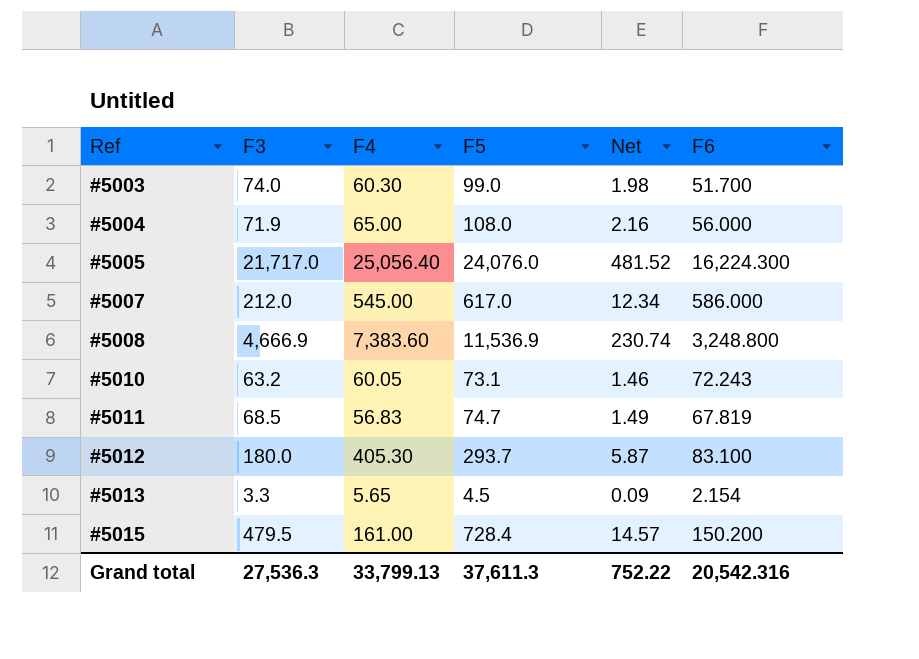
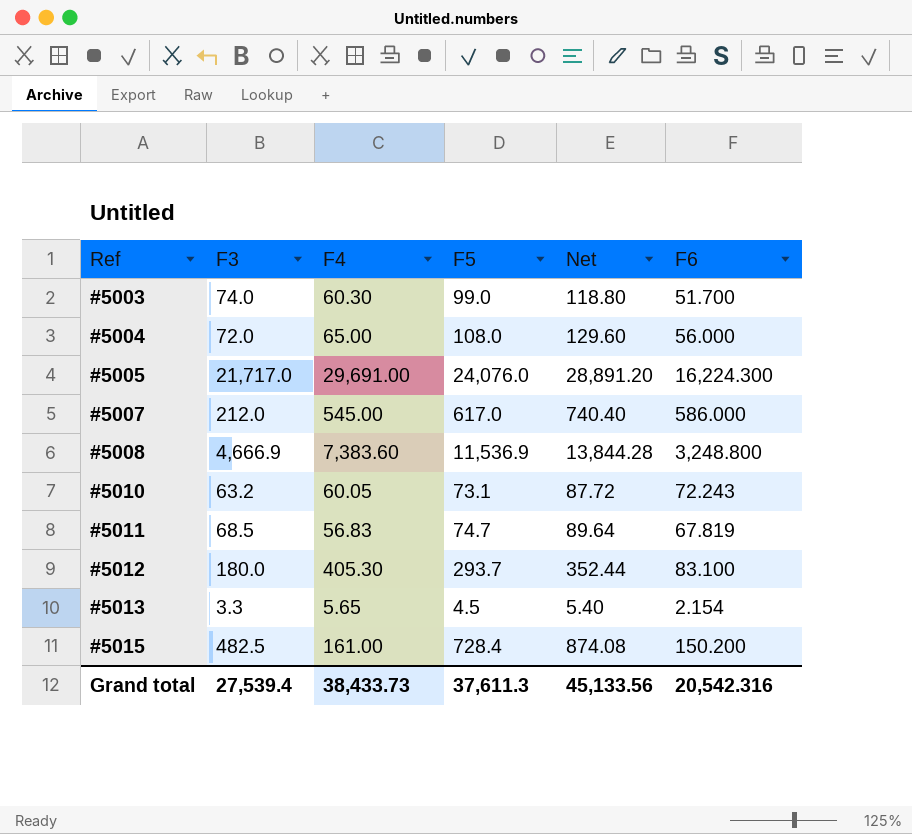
column Net | formula: [F5] * 0.02 -> [F5] * 1.2
#5004 | F3: 71.9 -> 72.0
#5005 | F4: 25,056.40 -> 29,691.00
#5015 | F3: 479.5 -> 482.5
Grand total | F3: 27,536.3 -> 27,539.4
Grand total | F4: 33,799.13 -> 38,433.73
Grand total | Net: 752.22 -> 45,133.56

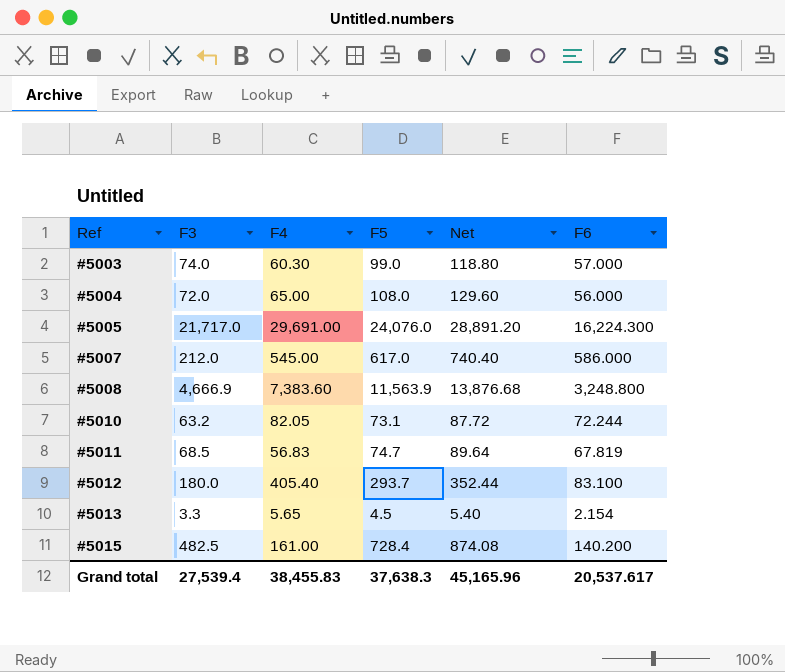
#5003 | F6: 51.700 -> 57.000
#5008 | F5: 11,536.9 -> 11,563.9
#5008 | Net: 13,844.28 -> 13,876.68
#5010 | F4: 60.05 -> 82.05
#5010 | F6: 72.243 -> 72.244
#5012 | F4: 405.30 -> 405.40
#5015 | F6: 150.200 -> 140.200
Grand total | F4: 38,433.73 -> 38,455.83
Grand total | F5: 37,611.3 -> 37,638.3
Grand total | Net: 45,133.56 -> 45,165.96
Grand total | F6: 20,542.316 -> 20,537.617

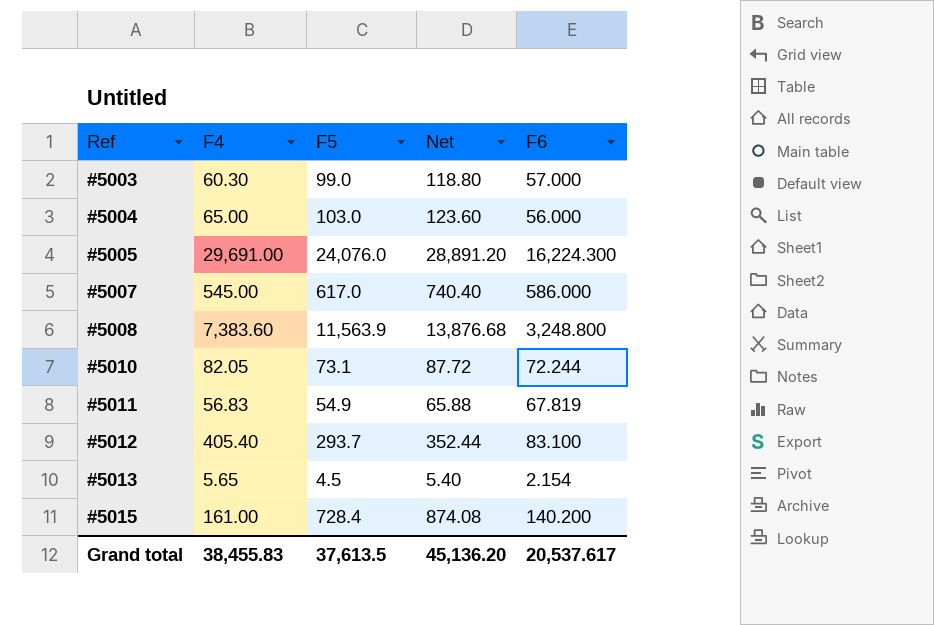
column F3 | position: 2 -> none
#5004 | F5: 108.0 -> 103.0
#5004 | Net: 129.60 -> 123.60
#5011 | F5: 74.7 -> 54.9
#5011 | Net: 89.64 -> 65.88
Grand total | F5: 37,638.3 -> 37,613.5
Grand total | Net: 45,165.96 -> 45,136.20

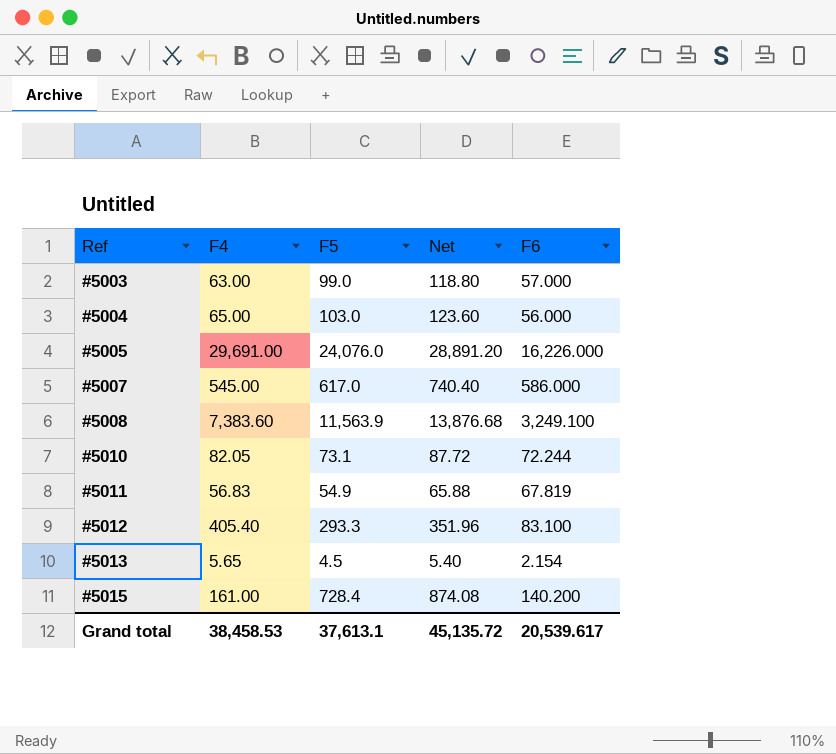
#5003 | F4: 60.30 -> 63.00
#5005 | F6: 16,224.300 -> 16,226.000
#5008 | F6: 3,248.800 -> 3,249.100
#5012 | F5: 293.7 -> 293.3
#5012 | Net: 352.44 -> 351.96
Grand total | F4: 38,455.83 -> 38,458.53
Grand total | F5: 37,613.5 -> 37,613.1
Grand total | Net: 45,136.20 -> 45,135.72
Grand total | F6: 20,537.617 -> 20,539.617

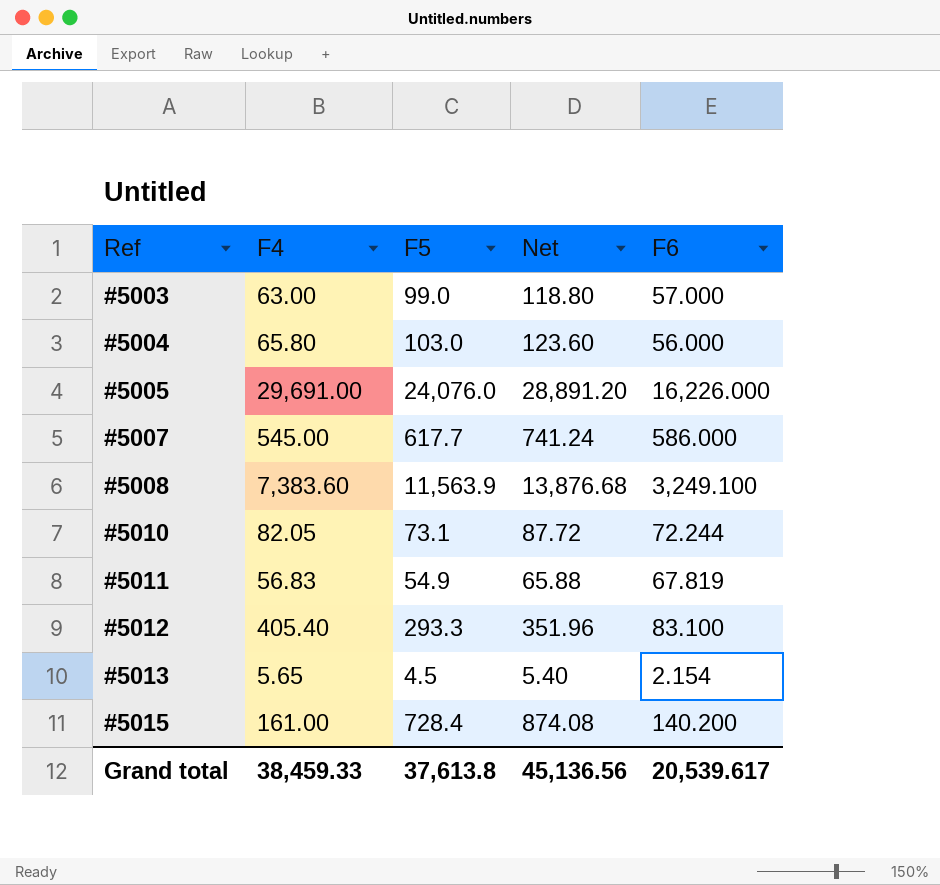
#5004 | F4: 65.00 -> 65.80
#5007 | F5: 617.0 -> 617.7
#5007 | Net: 740.40 -> 741.24
Grand total | F4: 38,458.53 -> 38,459.33
Grand total | F5: 37,613.1 -> 37,613.8
Grand total | Net: 45,135.72 -> 45,136.56

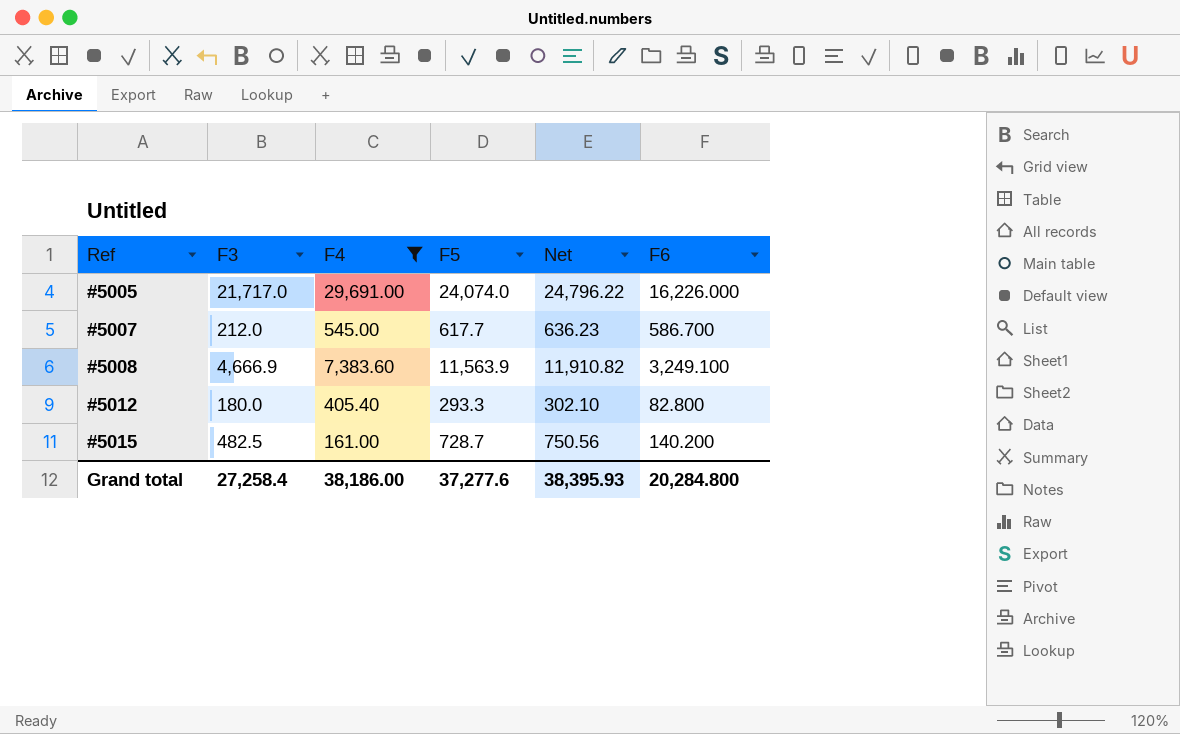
filter: none -> F4 >= 161.00
column F3 | position: none -> 2
column Net | formula: [F5] * 1.2 -> [F5] * 1.03
#5005 | F5: 24,076.0 -> 24,074.0
#5007 | F6: 586.000 -> 586.700
#5012 | F6: 83.100 -> 82.800
#5015 | F5: 728.4 -> 728.7
Grand total | F4: 38,459.33 -> 38,186.00
Grand total | F5: 37,613.8 -> 37,277.6
Grand total | Net: 45,136.56 -> 38,395.93
Grand total | F6: 20,539.617 -> 20,284.800

